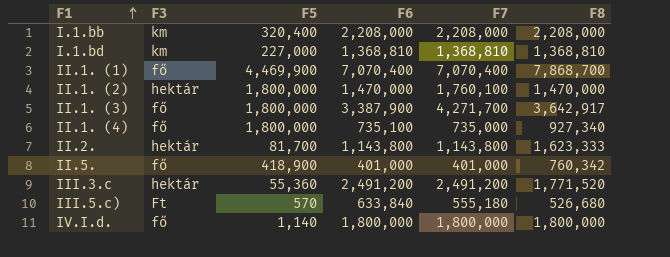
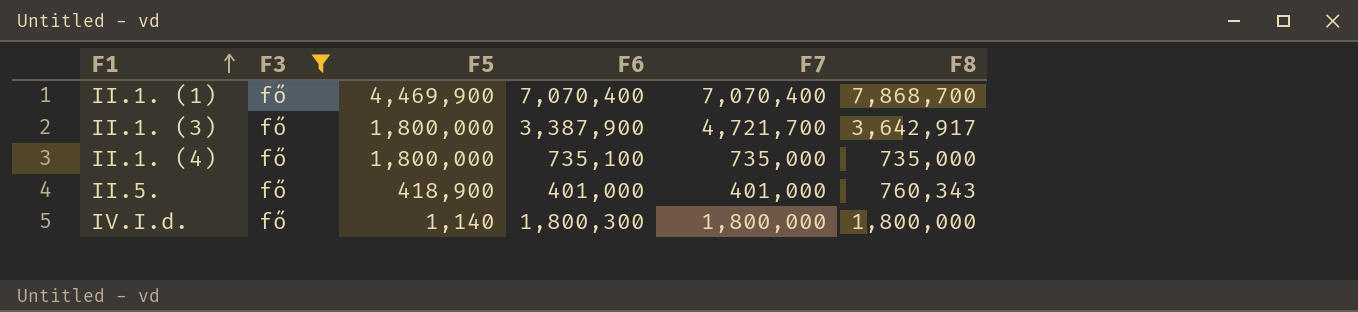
filter: none -> F3 = fő
II.1. (3) | F7: 4,271,700 -> 4,721,700
II.1. (4) | F8: 927,340 -> 735,000
II.5. | F8: 760,342 -> 760,343
IV.I.d. | F6: 1,800,000 -> 1,800,300

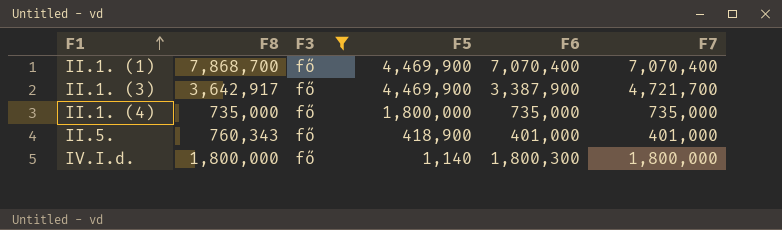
column F8 | position: 6 -> 2
II.1. (3) | F5: 1,800,000 -> 4,469,900
II.1. (4) | F6: 735,100 -> 735,000

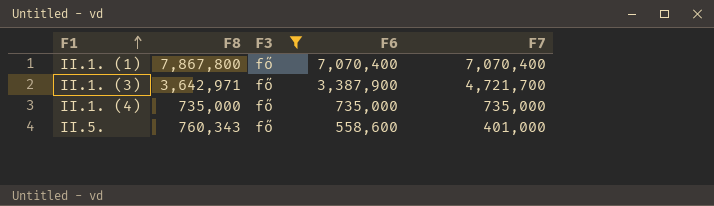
column F5 | position: 4 -> none
row IV.I.d.: 1,800,000 | fő | 1,140 | 1,800,300 | 1,800,000 -> none
II.1. (1) | F8: 7,868,700 -> 7,867,800
II.1. (3) | F8: 3,642,917 -> 3,642,971
II.5. | F6: 401,000 -> 558,600

